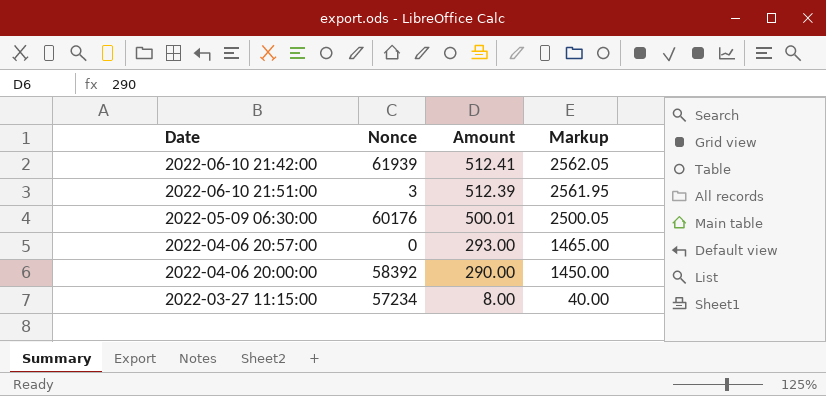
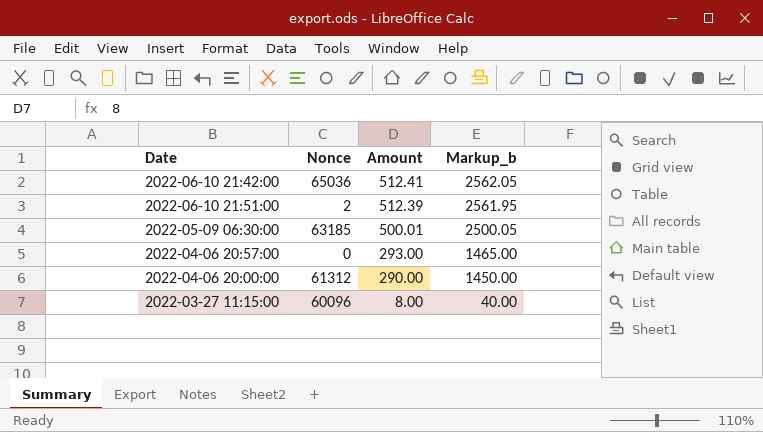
column name: Markup -> Markup_b
2022-06-10 21:42:00 | Nonce: 61939 -> 65036
2022-06-10 21:51:00 | Nonce: 3 -> 2
2022-05-09 06:30:00 | Nonce: 60176 -> 63185
2022-04-06 20:00:00 | Nonce: 58392 -> 61312
2022-03-27 11:15:00 | Nonce: 57234 -> 60096

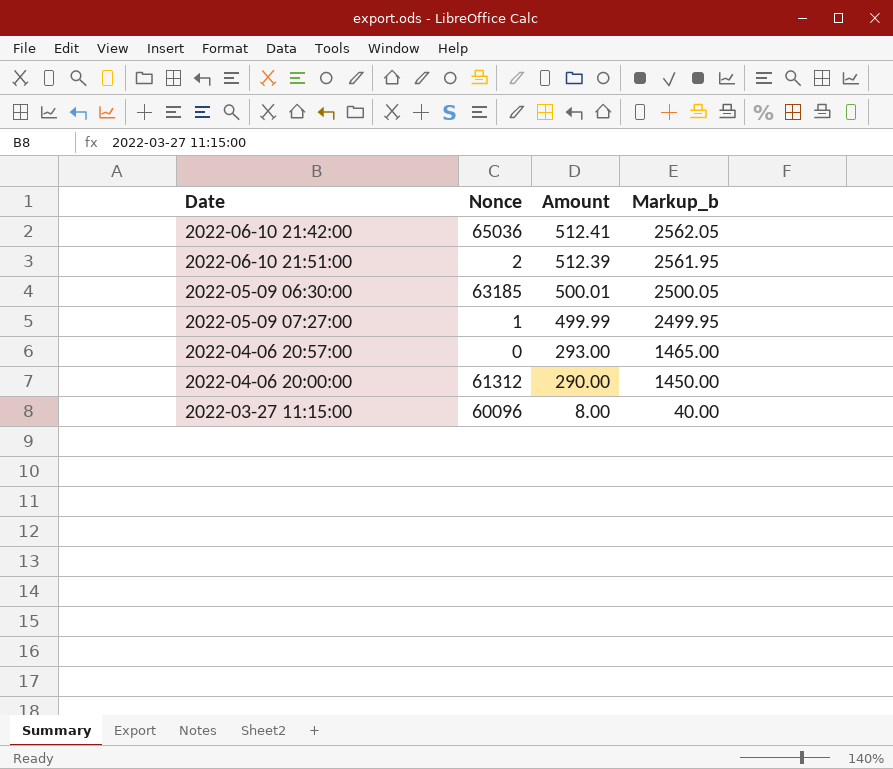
row 2022-05-09 07:27:00: none -> 1 | 499.99 | 2499.95

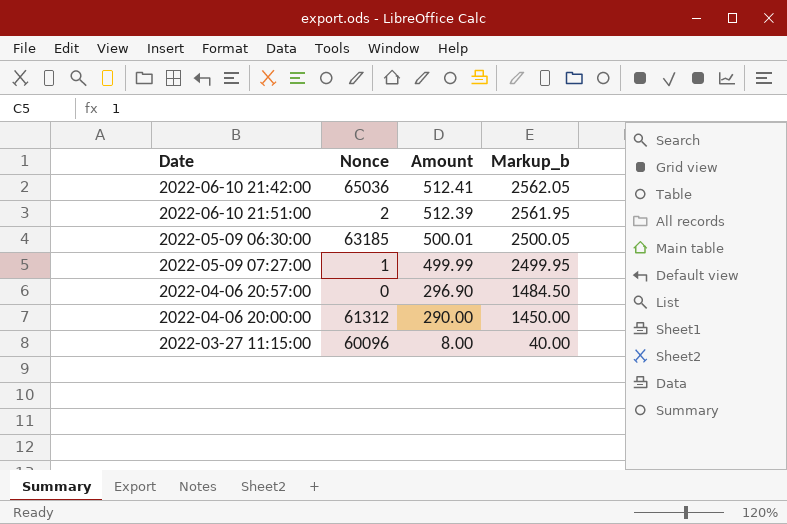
2022-04-06 20:57:00 | Amount: 293.00 -> 296.90
2022-04-06 20:57:00 | Markup_b: 1465.00 -> 1484.50

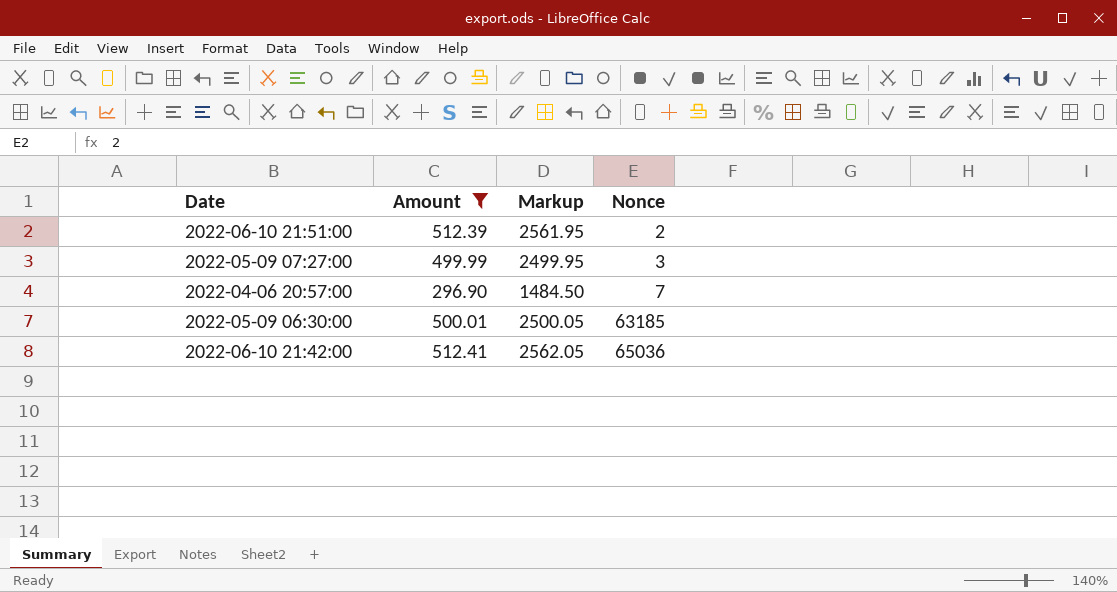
filter: none -> Amount >= 296.90
row order: Amount descending -> Nonce ascending
column name: Markup_b -> Markup
column Nonce | position: 2 -> 4
2022-05-09 07:27:00 | Nonce: 1 -> 3
2022-04-06 20:57:00 | Nonce: 0 -> 7

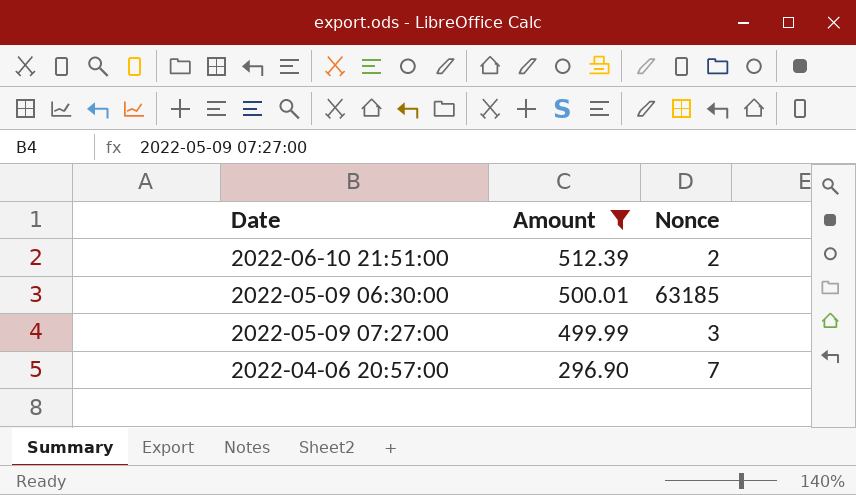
row order: Nonce ascending -> Amount descending
column Markup | formula: [Amount] * 5 -> none
row 2022-06-10 21:42:00: 512.41 | 2562.05 | 65036 -> none

